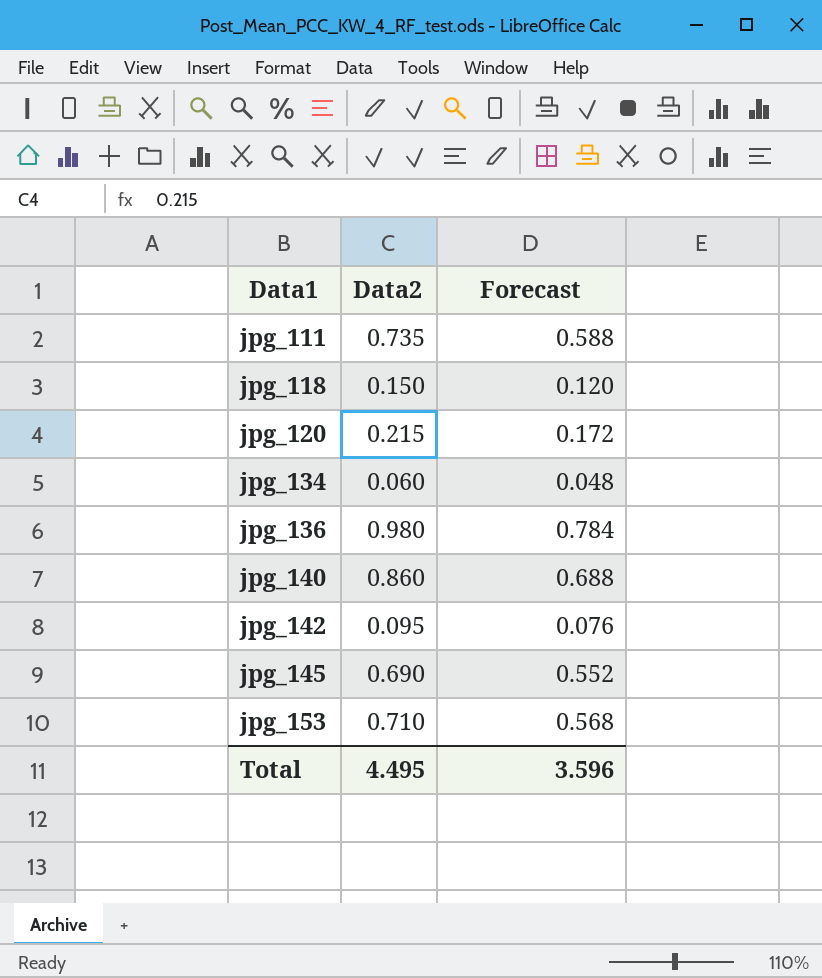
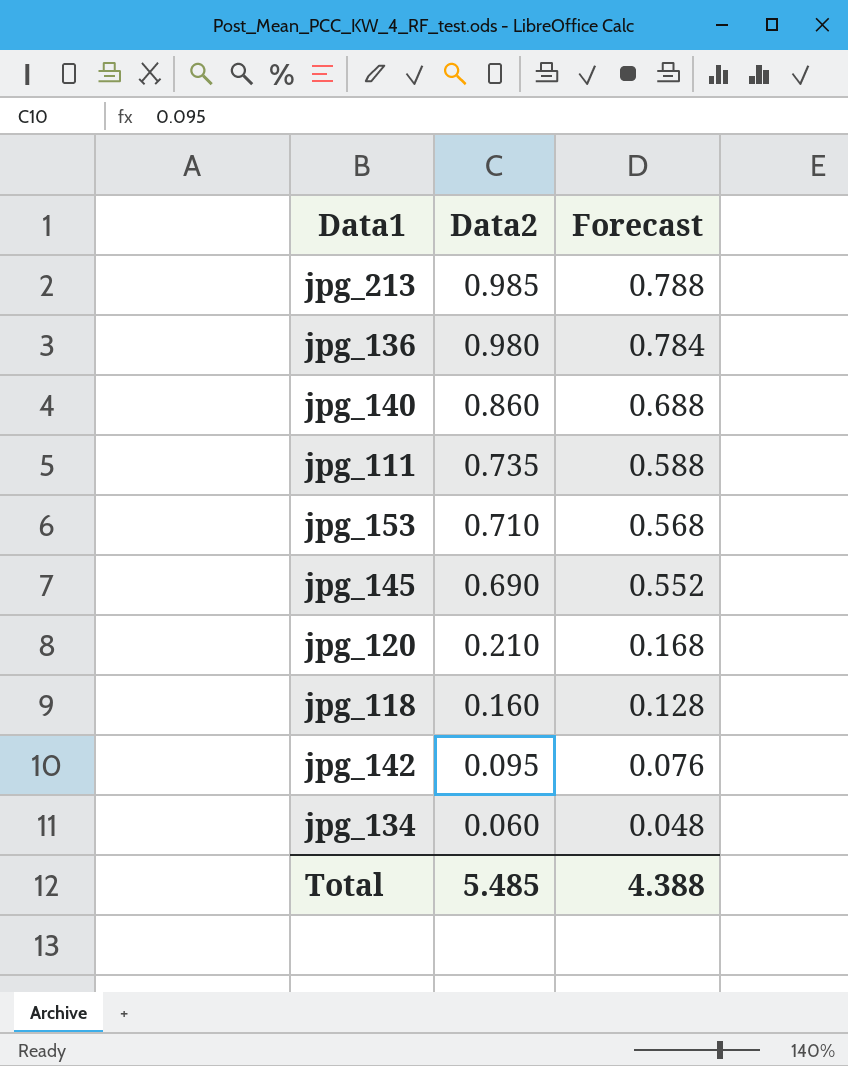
row order: Data1 ascending -> Data2 descending
row jpg_213: none -> 0.985 | 0.788
jpg_120 | Data2: 0.215 -> 0.210
jpg_120 | Forecast: 0.172 -> 0.168
jpg_118 | Data2: 0.150 -> 0.160
jpg_118 | Forecast: 0.120 -> 0.128
Total | Data2: 4.495 -> 5.485
Total | Forecast: 3.596 -> 4.388

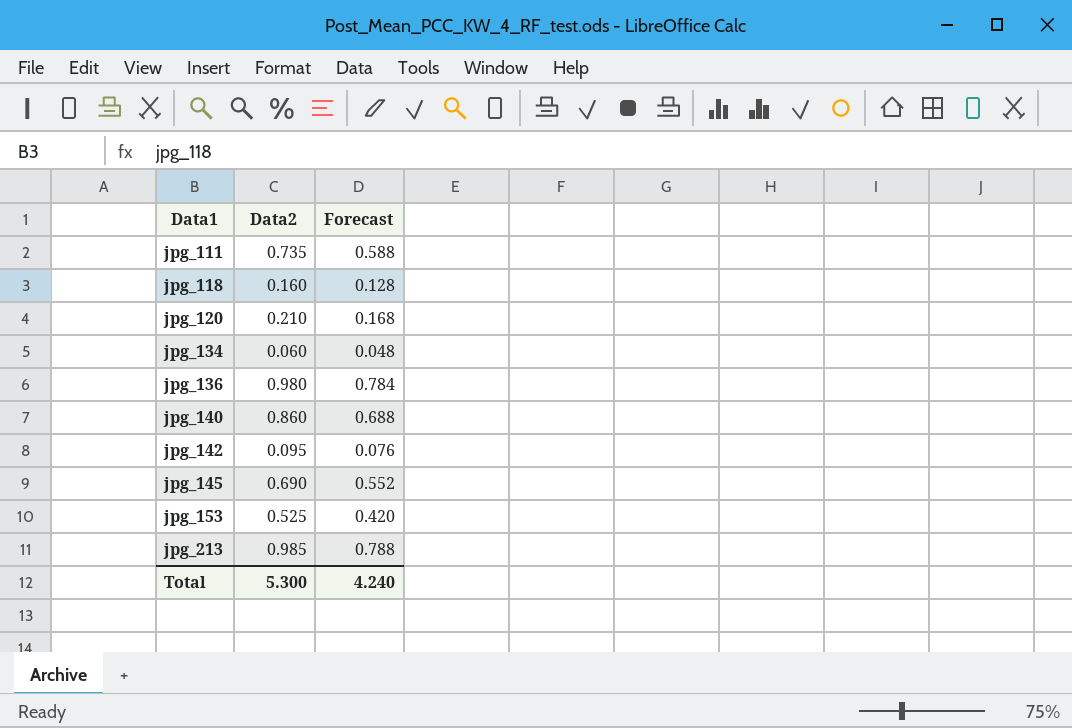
row order: Data2 descending -> Data1 ascending
jpg_153 | Data2: 0.710 -> 0.525
jpg_153 | Forecast: 0.568 -> 0.420
Total | Data2: 5.485 -> 5.300
Total | Forecast: 4.388 -> 4.240

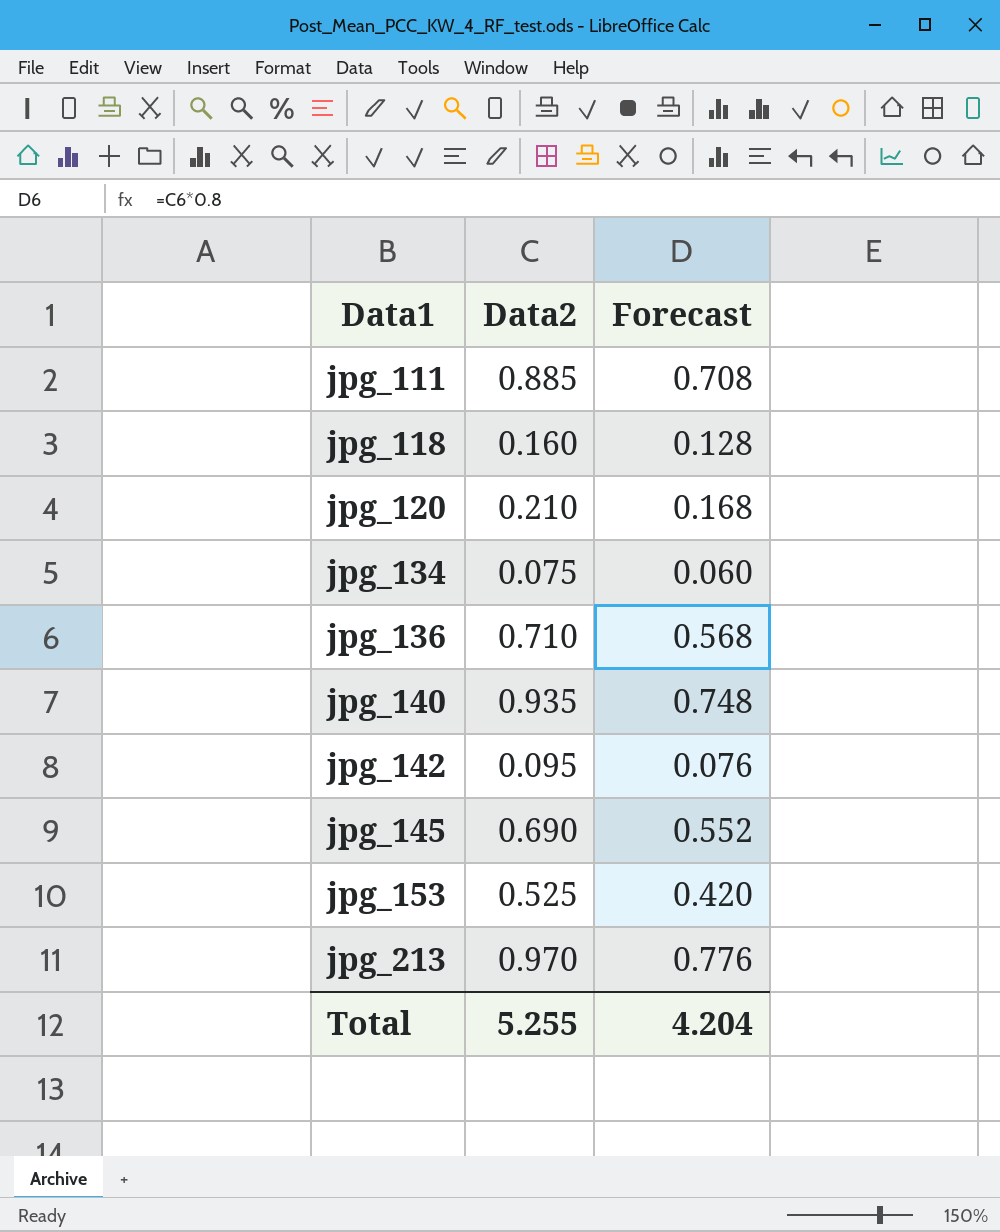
jpg_111 | Data2: 0.735 -> 0.885
jpg_111 | Forecast: 0.588 -> 0.708
jpg_134 | Data2: 0.060 -> 0.075
jpg_134 | Forecast: 0.048 -> 0.060
jpg_136 | Data2: 0.980 -> 0.710
jpg_136 | Forecast: 0.784 -> 0.568
jpg_140 | Data2: 0.860 -> 0.935
jpg_140 | Forecast: 0.688 -> 0.748
jpg_213 | Data2: 0.985 -> 0.970
jpg_213 | Forecast: 0.788 -> 0.776
Total | Data2: 5.300 -> 5.255
Total | Forecast: 4.240 -> 4.204

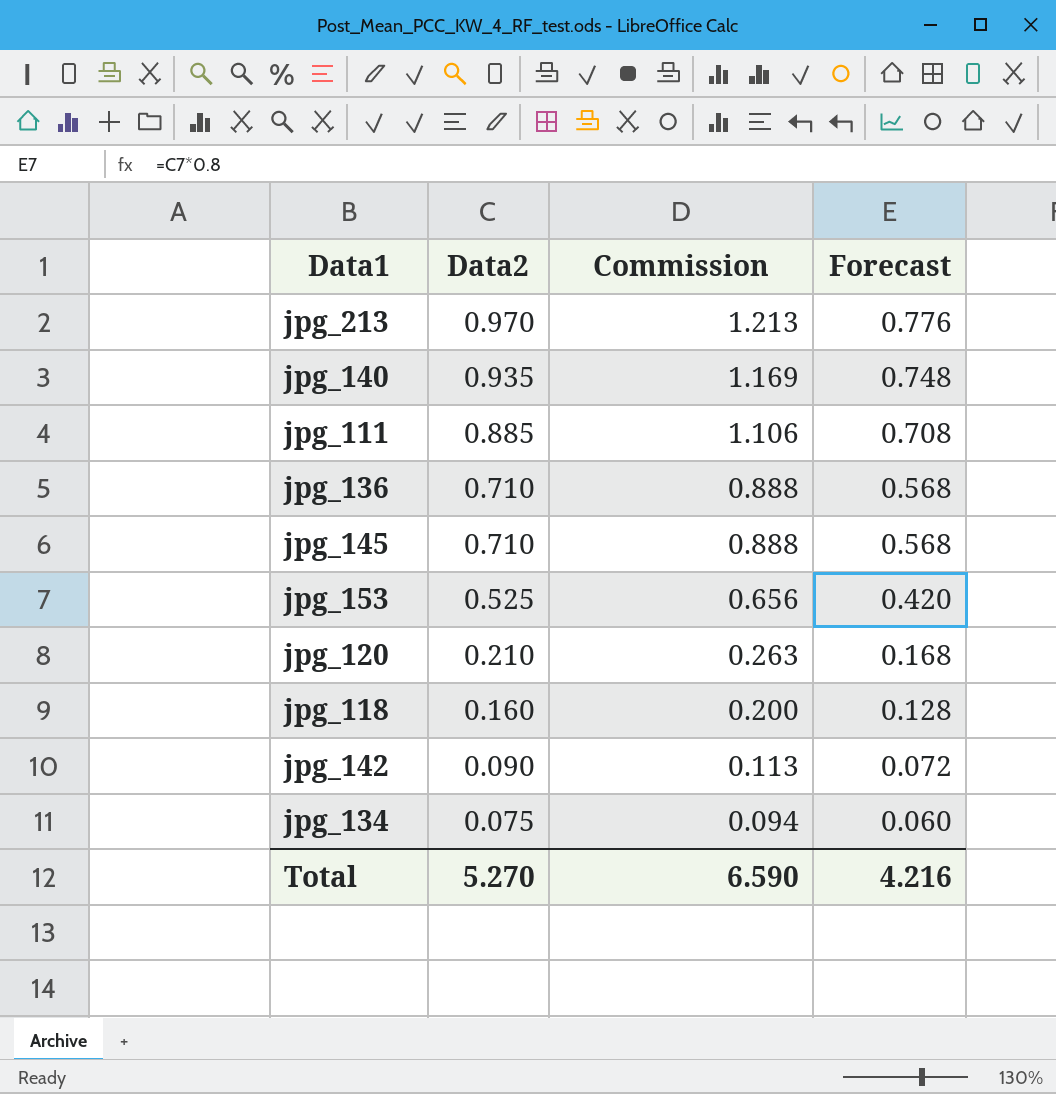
row order: Data1 ascending -> Data2 descending
column Commission | formula: none -> [Data2] * 1.25
jpg_145 | Data2: 0.690 -> 0.710
jpg_145 | Forecast: 0.552 -> 0.568
jpg_142 | Data2: 0.095 -> 0.090
jpg_142 | Forecast: 0.076 -> 0.072
Total | Data2: 5.255 -> 5.270
Total | Forecast: 4.204 -> 4.216

